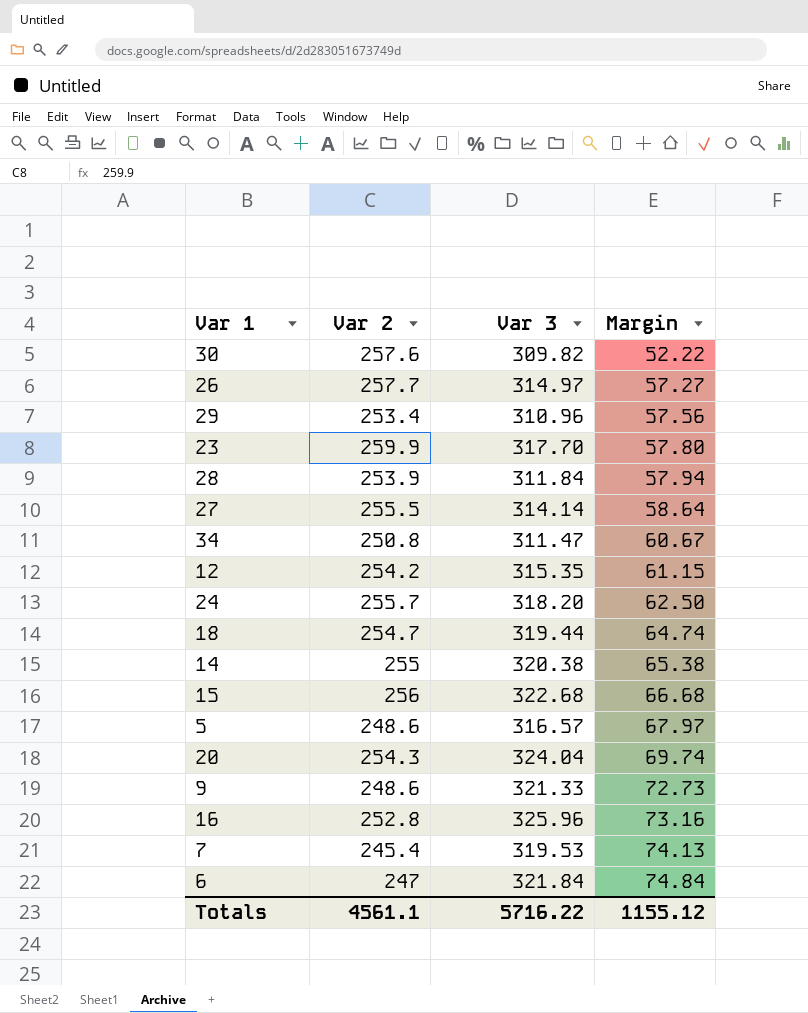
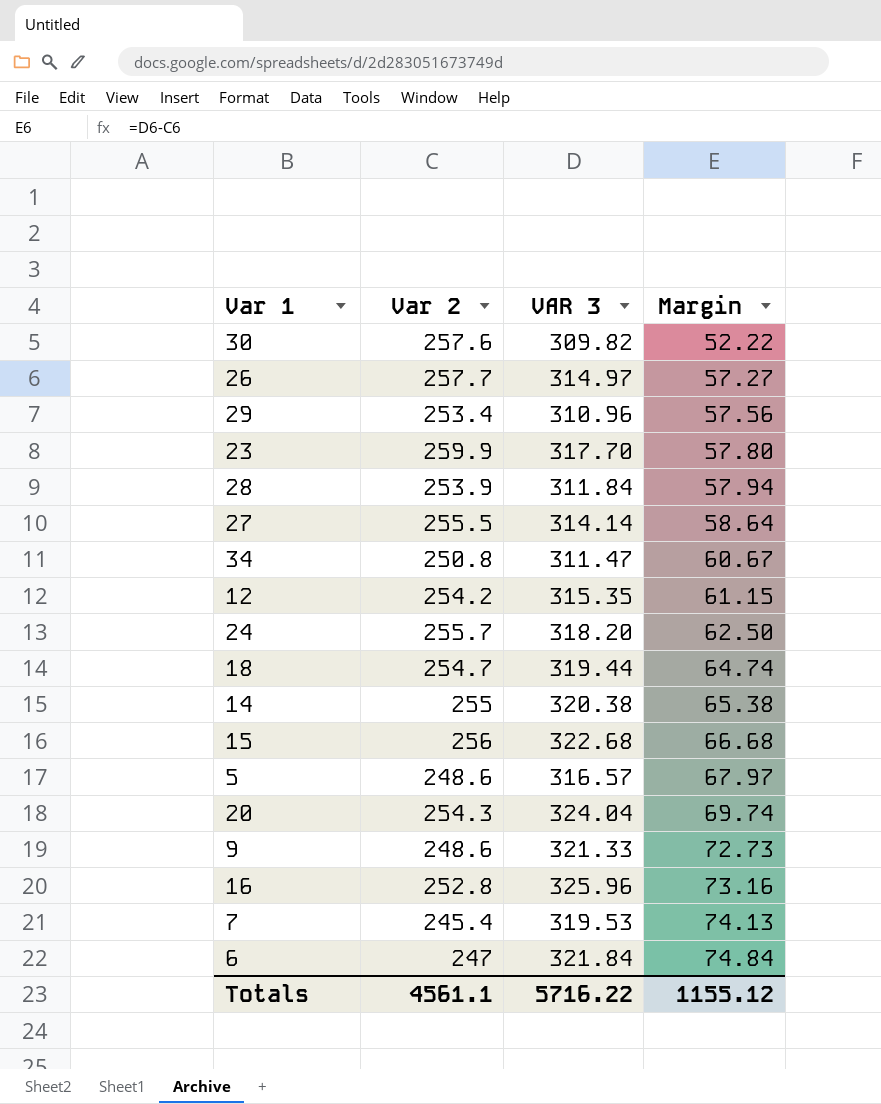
column name: Var 3 -> VAR 3

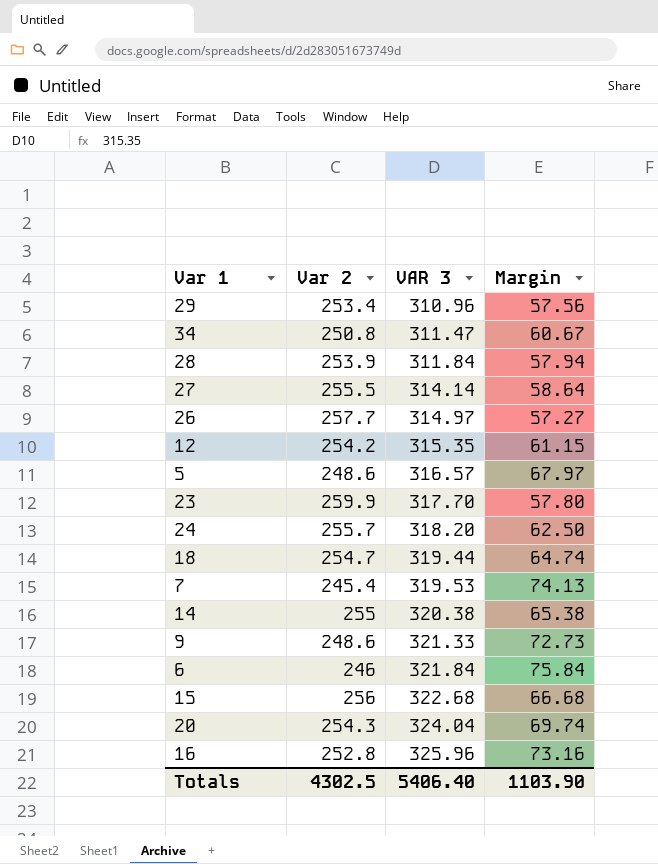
row order: Margin ascending -> VAR 3 ascending
row 30: 257.6 | 309.82 | 52.22 -> none
6 | Var 2: 247 -> 246
6 | Margin: 74.84 -> 75.84
Totals | Var 2: 4561.1 -> 4302.5
Totals | VAR 3: 5716.22 -> 5406.40
Totals | Margin: 1155.12 -> 1103.90

